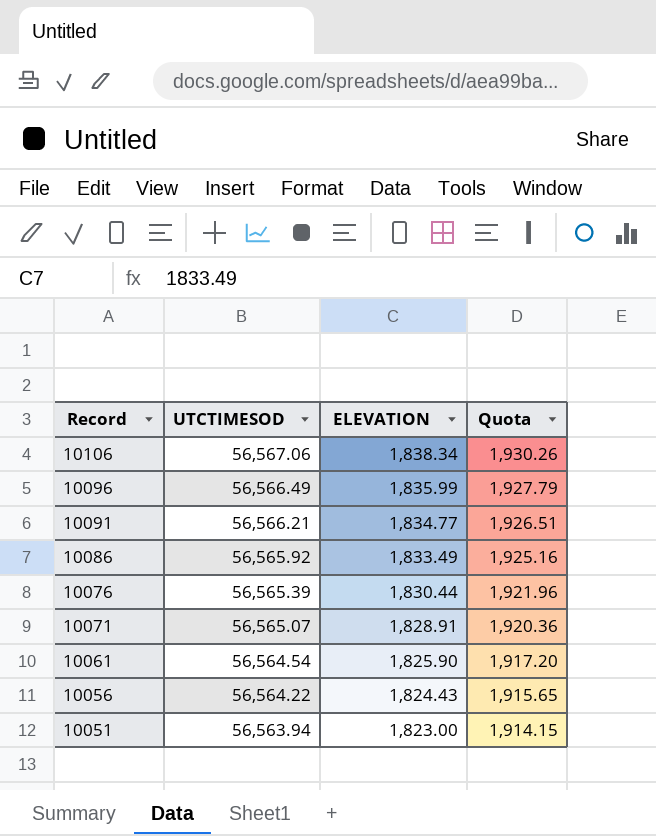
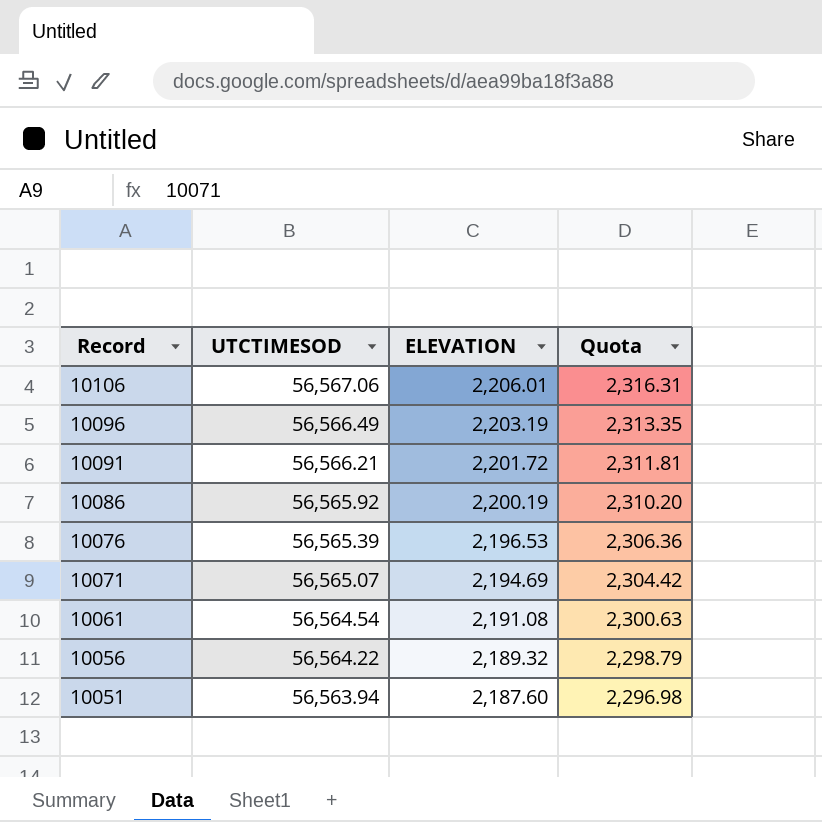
10106 | ELEVATION: 1,838.34 -> 2,206.01
10106 | Quota: 1,930.26 -> 2,316.31
10096 | ELEVATION: 1,835.99 -> 2,203.19
10096 | Quota: 1,927.79 -> 2,313.35
10091 | ELEVATION: 1,834.77 -> 2,201.72
10091 | Quota: 1,926.51 -> 2,311.81
10086 | ELEVATION: 1,833.49 -> 2,200.19
10086 | Quota: 1,925.16 -> 2,310.20
10076 | ELEVATION: 1,830.44 -> 2,196.53
10076 | Quota: 1,921.96 -> 2,306.36
10071 | ELEVATION: 1,828.91 -> 2,194.69
10071 | Quota: 1,920.36 -> 2,304.42
10061 | ELEVATION: 1,825.90 -> 2,191.08
10061 | Quota: 1,917.20 -> 2,300.63
10056 | ELEVATION: 1,824.43 -> 2,189.32
10056 | Quota: 1,915.65 -> 2,298.79
10051 | ELEVATION: 1,823.00 -> 2,187.60
10051 | Quota: 1,914.15 -> 2,296.98

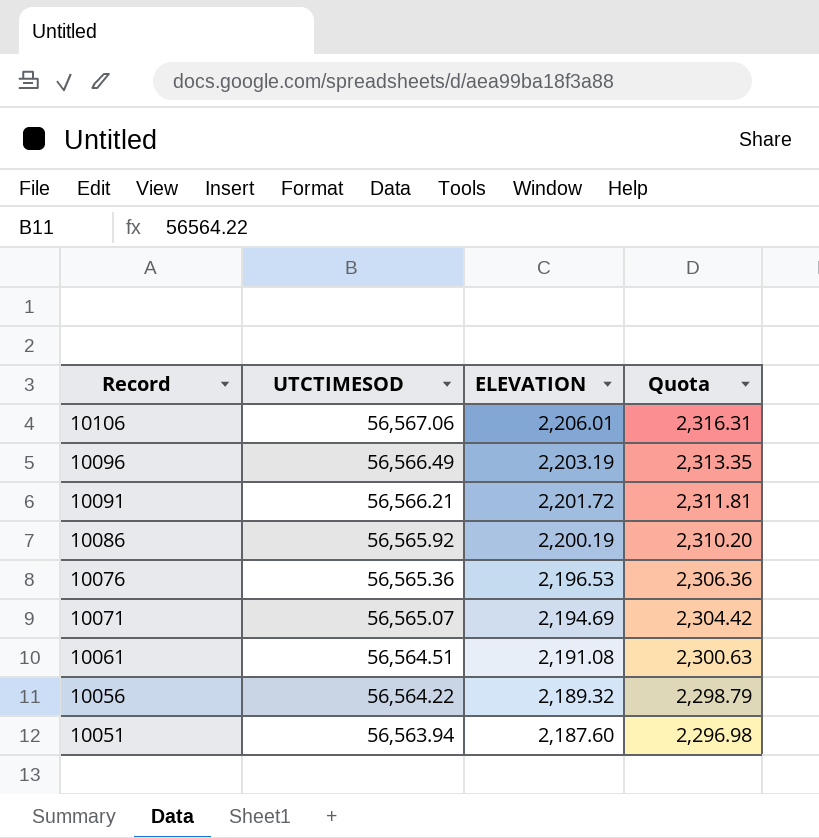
10076 | UTCTIMESOD: 56,565.39 -> 56,565.36
10061 | UTCTIMESOD: 56,564.54 -> 56,564.51

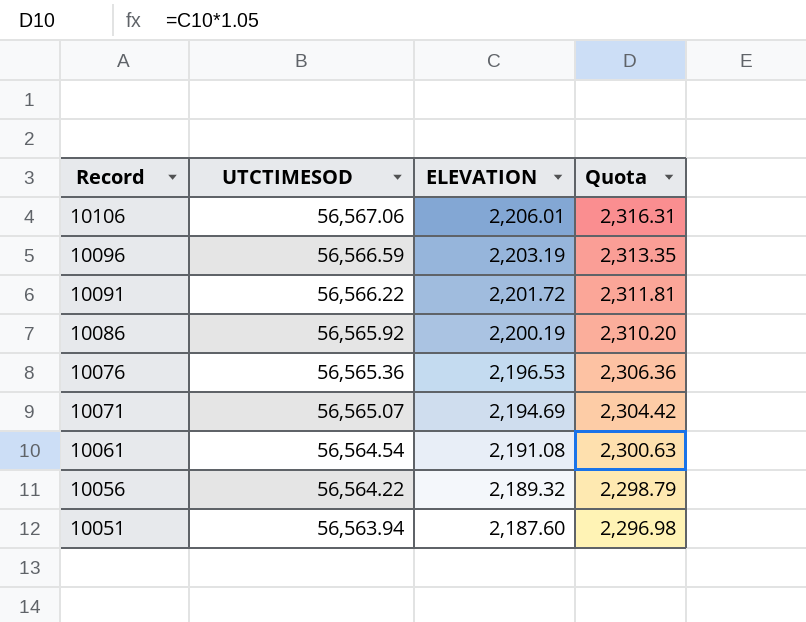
10096 | UTCTIMESOD: 56,566.49 -> 56,566.59
10091 | UTCTIMESOD: 56,566.21 -> 56,566.22
10061 | UTCTIMESOD: 56,564.51 -> 56,564.54

